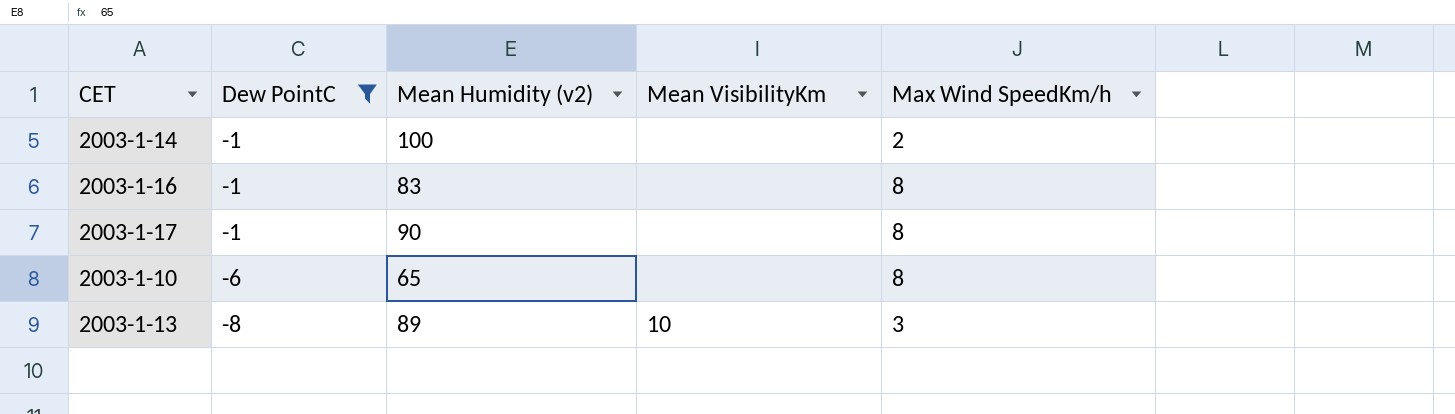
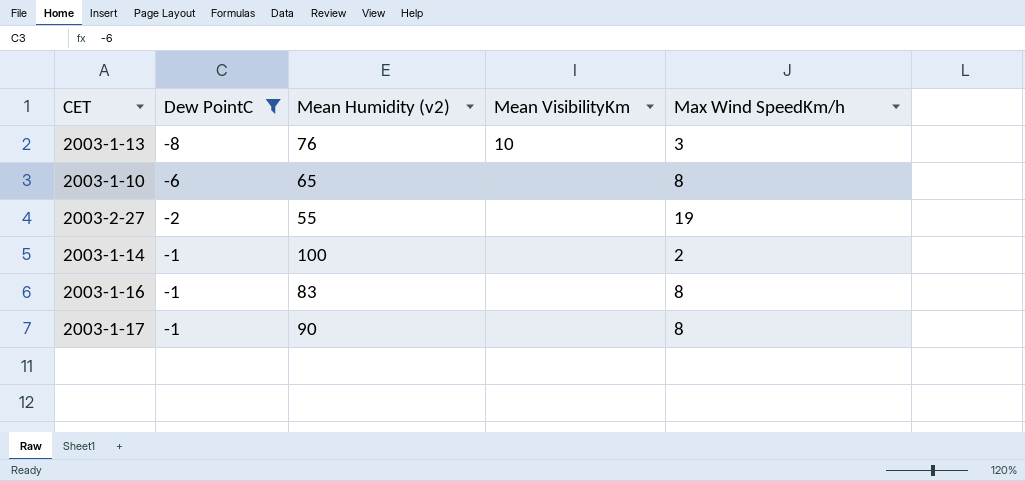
row order: Dew PointC descending -> Dew PointC ascending
2003-1-13 | Mean Humidity (v2): 89 -> 76
row 2003-2-27: none -> -2 | 55 | none | 19

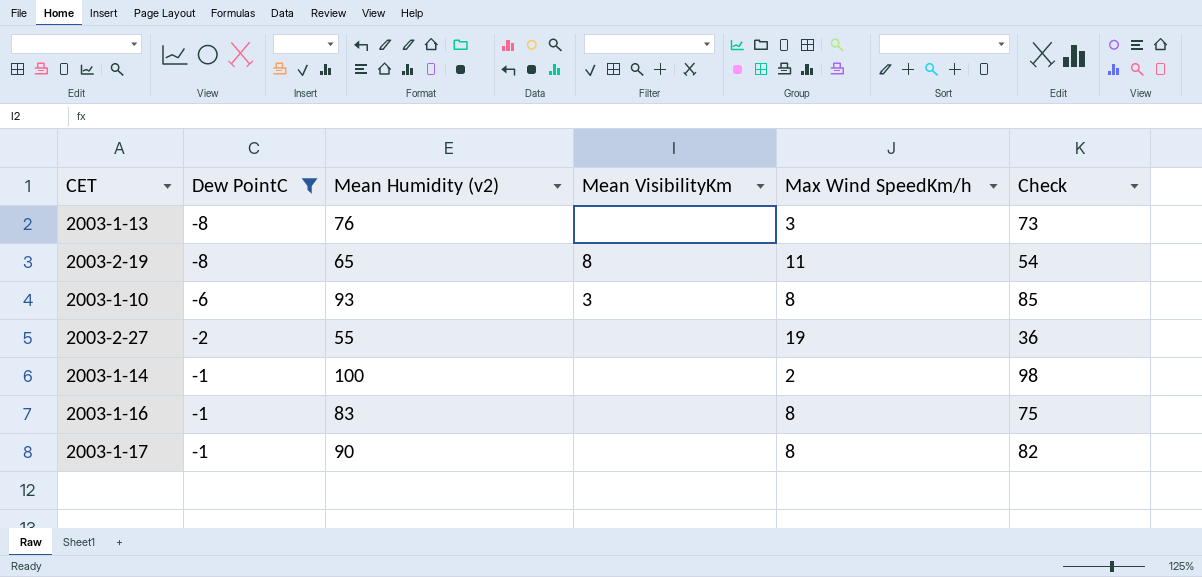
column Check | formula: none -> [Mean Humidity (v2)] - [Max Wind SpeedKm/h]
2003-1-13 | Mean VisibilityKm: 10 -> none
row 2003-2-19: none -> -8 | 65 | 8 | 11 | 54
2003-1-10 | Mean Humidity (v2): 65 -> 93
2003-1-10 | Mean VisibilityKm: none -> 3

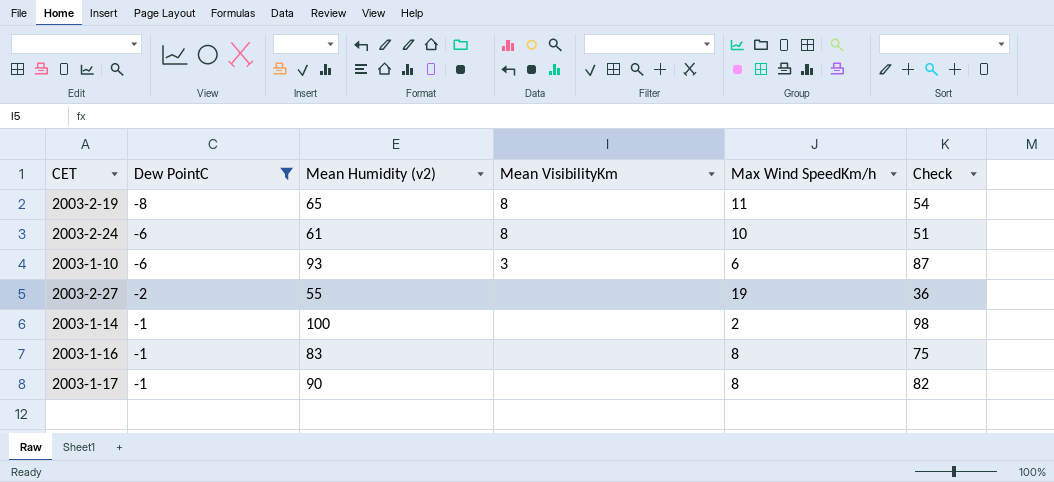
row 2003-1-13: -8 | 76 | none | 3 | 73 -> none
row 2003-2-24: none -> -6 | 61 | 8 | 10 | 51
2003-1-10 | Max Wind SpeedKm/h: 8 -> 6
2003-1-10 | Check: 85 -> 87

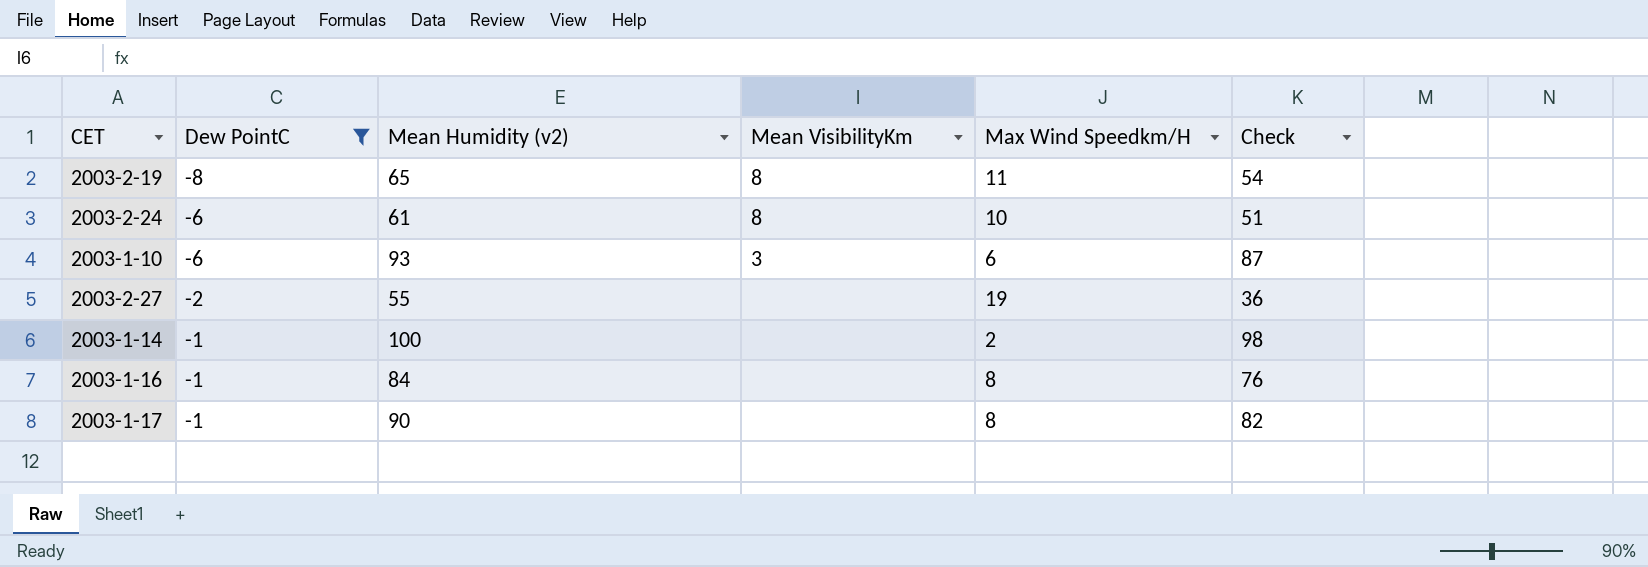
column name: Max Wind SpeedKm/h -> Max Wind Speedkm/H
2003-1-16 | Mean Humidity (v2): 83 -> 84
2003-1-16 | Check: 75 -> 76

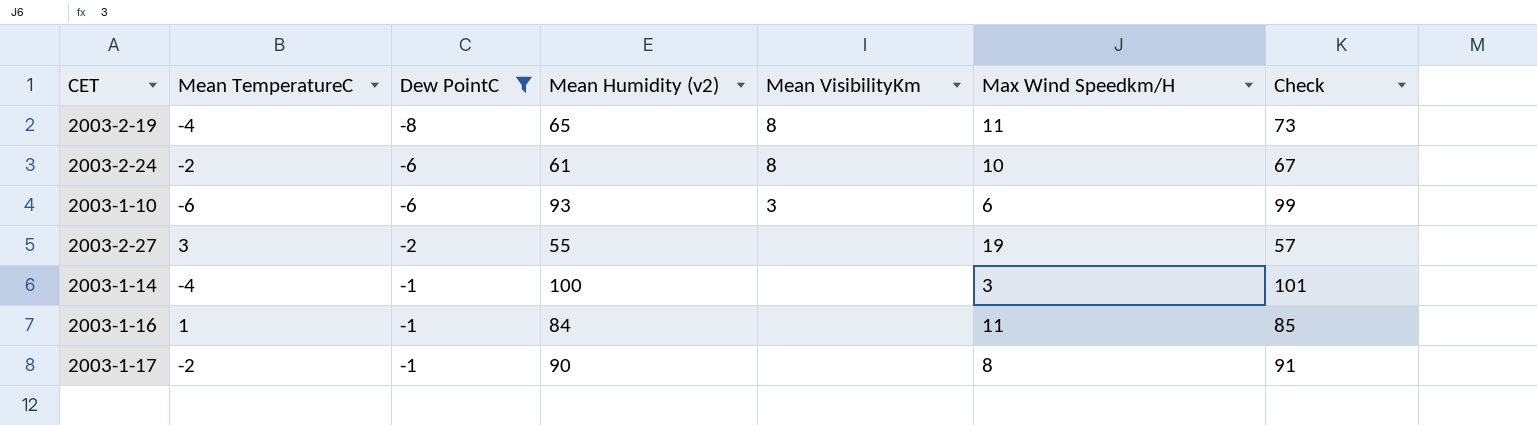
column Mean TemperatureC | position: none -> 2
column Check | formula: [Mean Humidity (v2)] - [Max Wind Speedkm/H] -> [Mean Humidity (v2)] - [Dew PointC]
2003-1-14 | Max Wind Speedkm/H: 2 -> 3
2003-1-16 | Max Wind Speedkm/H: 8 -> 11

